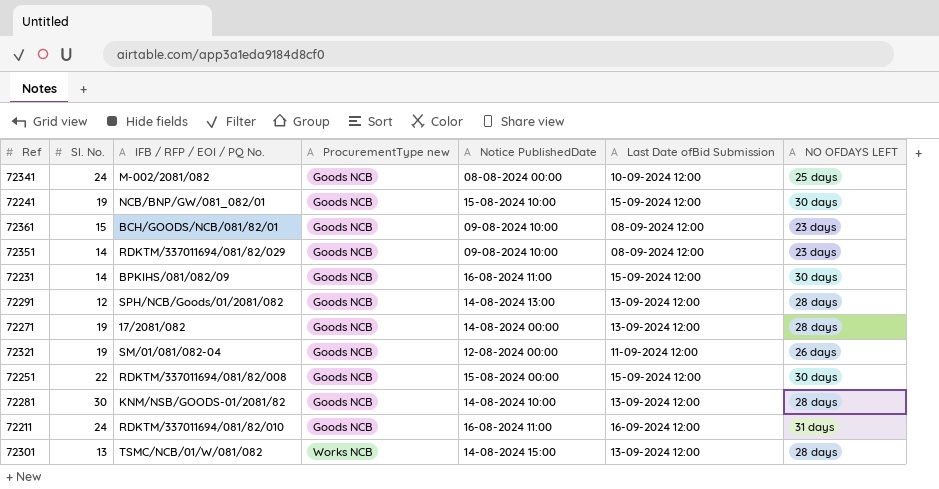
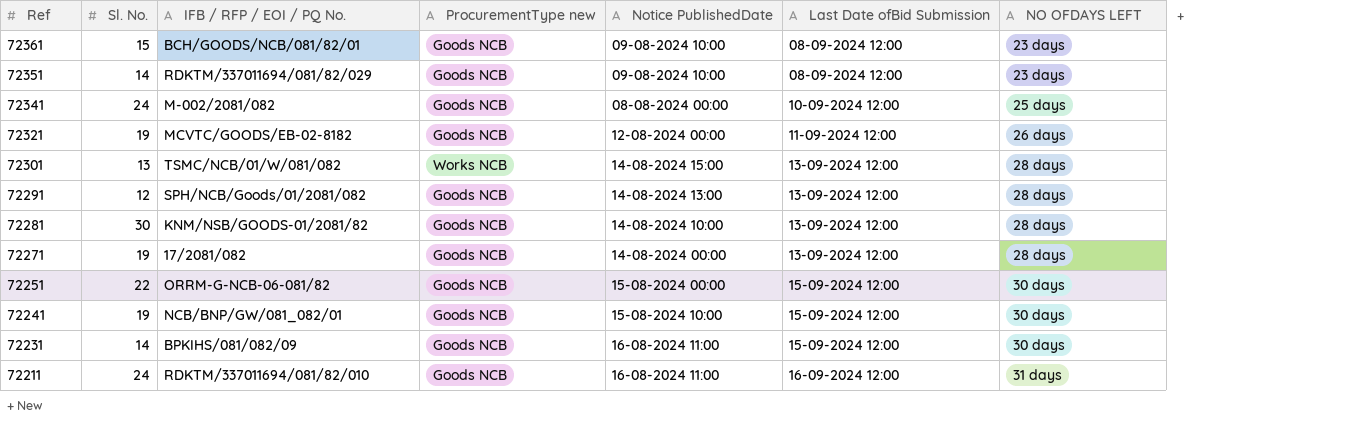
row order: ProcurementType new ascending -> Ref descending
72321 | IFB / RFP / EOI / PQ No.: SM/01/081/082-04 -> MCVTC/GOODS/EB-02-8182
72251 | IFB / RFP / EOI / PQ No.: RDKTM/337011694/081/82/008 -> ORRM-G-NCB-06-081/82

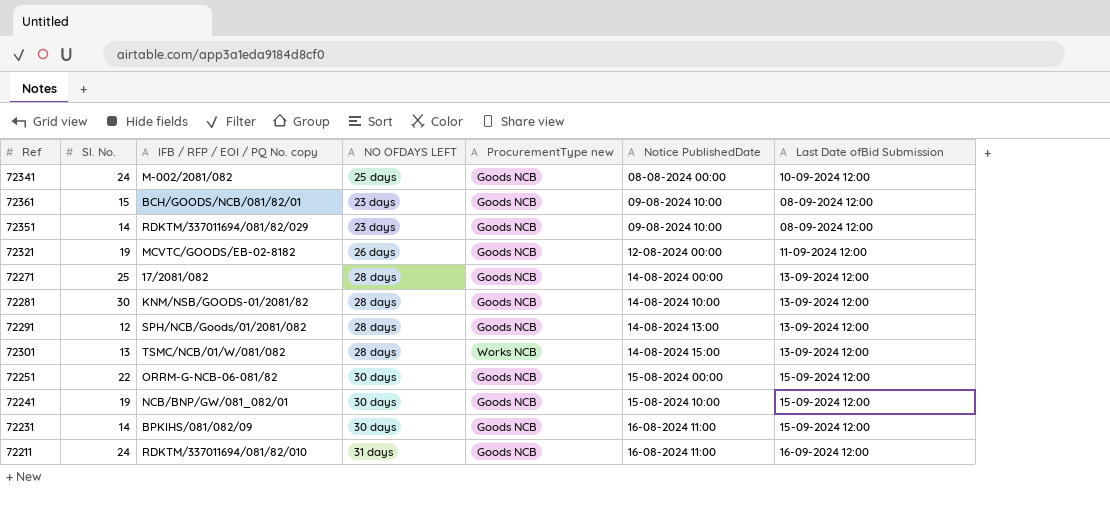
row order: Ref descending -> Notice PublishedDate ascending
column name: IFB / RFP / EOI / PQ No. -> IFB / RFP / EOI / PQ No. copy
column NO OFDAYS LEFT | position: 7 -> 4
72271 | Sl. No.: 19 -> 25

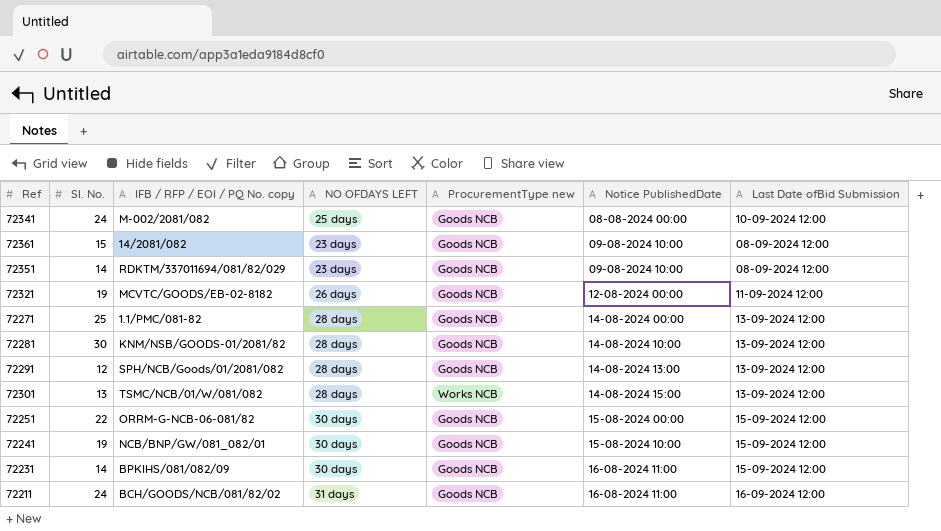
72361 | IFB / RFP / EOI / PQ No. copy: BCH/GOODS/NCB/081/82/01 -> 14/2081/082
72271 | IFB / RFP / EOI / PQ No. copy: 17/2081/082 -> 1.1/PMC/081-82
72211 | IFB / RFP / EOI / PQ No. copy: RDKTM/337011694/081/82/010 -> BCH/GOODS/NCB/081/82/02

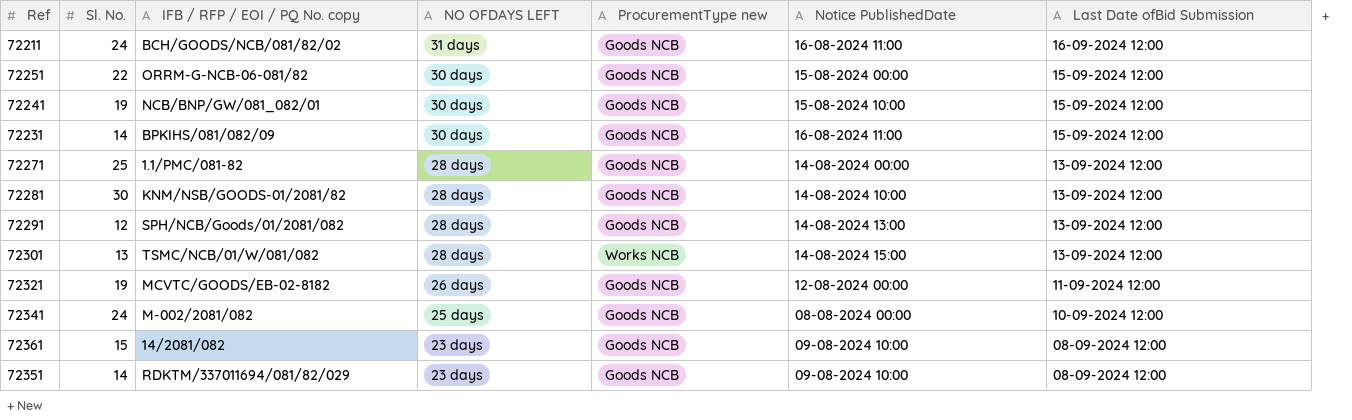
row order: Notice PublishedDate ascending -> NO OFDAYS LEFT descending

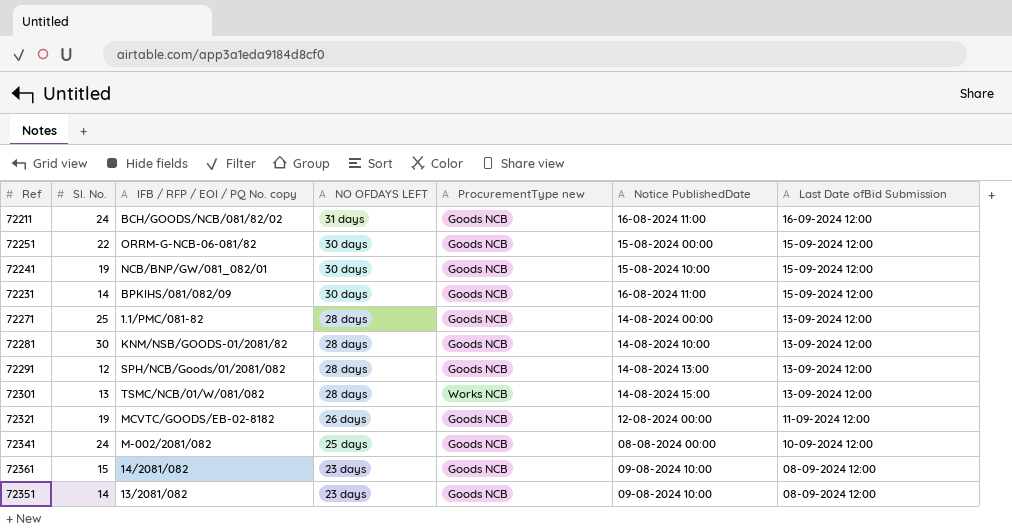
72351 | IFB / RFP / EOI / PQ No. copy: RDKTM/337011694/081/82/029 -> 13/2081/082

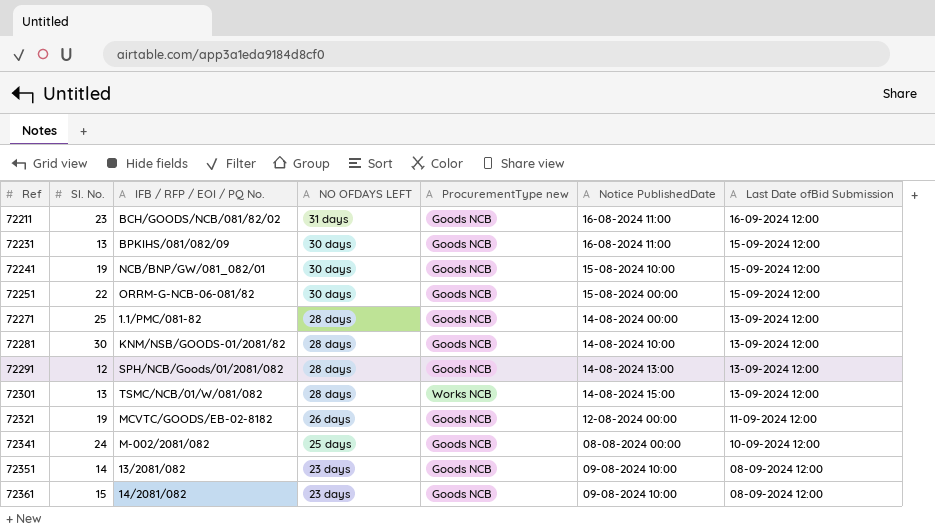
row order: NO OFDAYS LEFT descending -> Ref ascending
column name: IFB / RFP / EOI / PQ No. copy -> IFB / RFP / EOI / PQ No.
72211 | Sl. No.: 24 -> 23
72231 | Sl. No.: 14 -> 13

